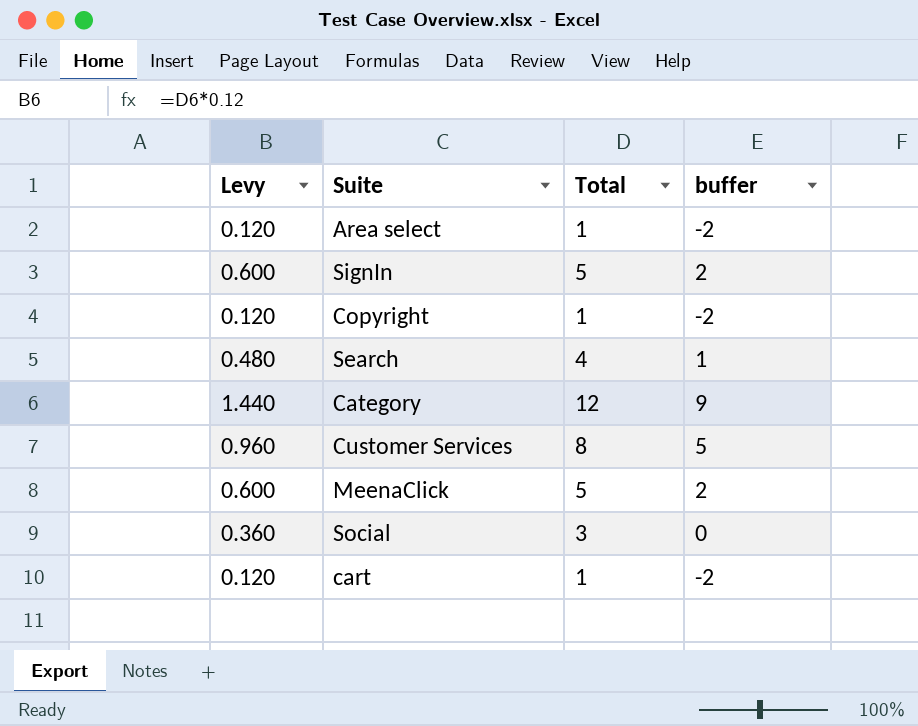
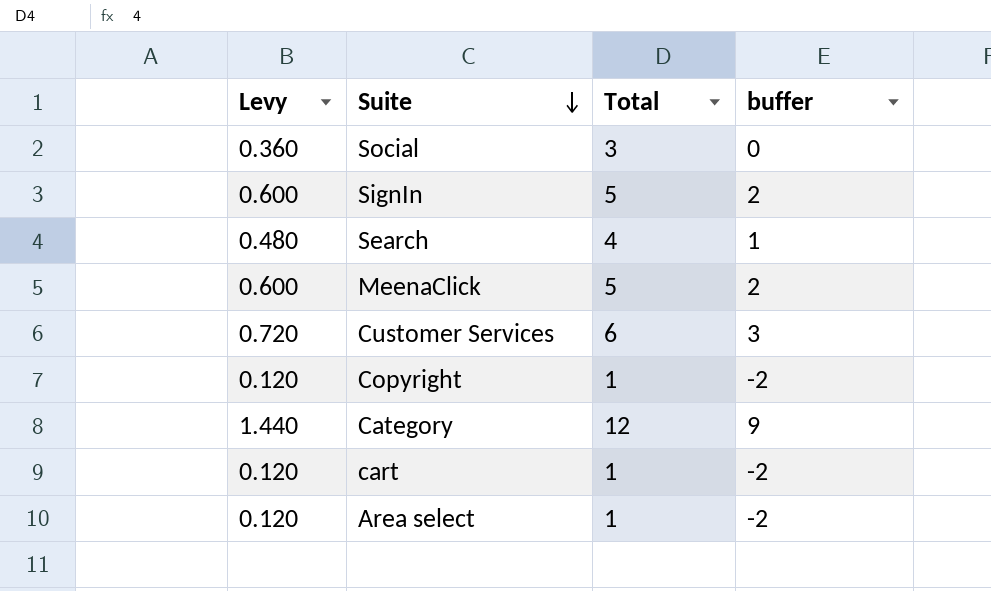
row order: none -> Suite descending
Customer Services | Levy: 0.960 -> 0.720
Customer Services | Total: 8 -> 6
Customer Services | buffer: 5 -> 3

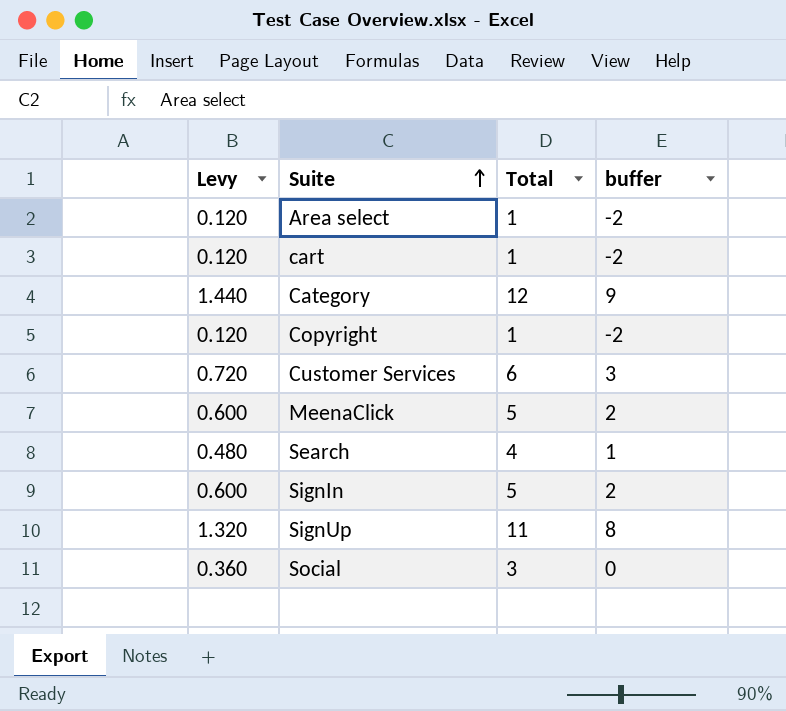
row order: Suite descending -> Suite ascending
row SignUp: none -> 1.320 | 11 | 8

